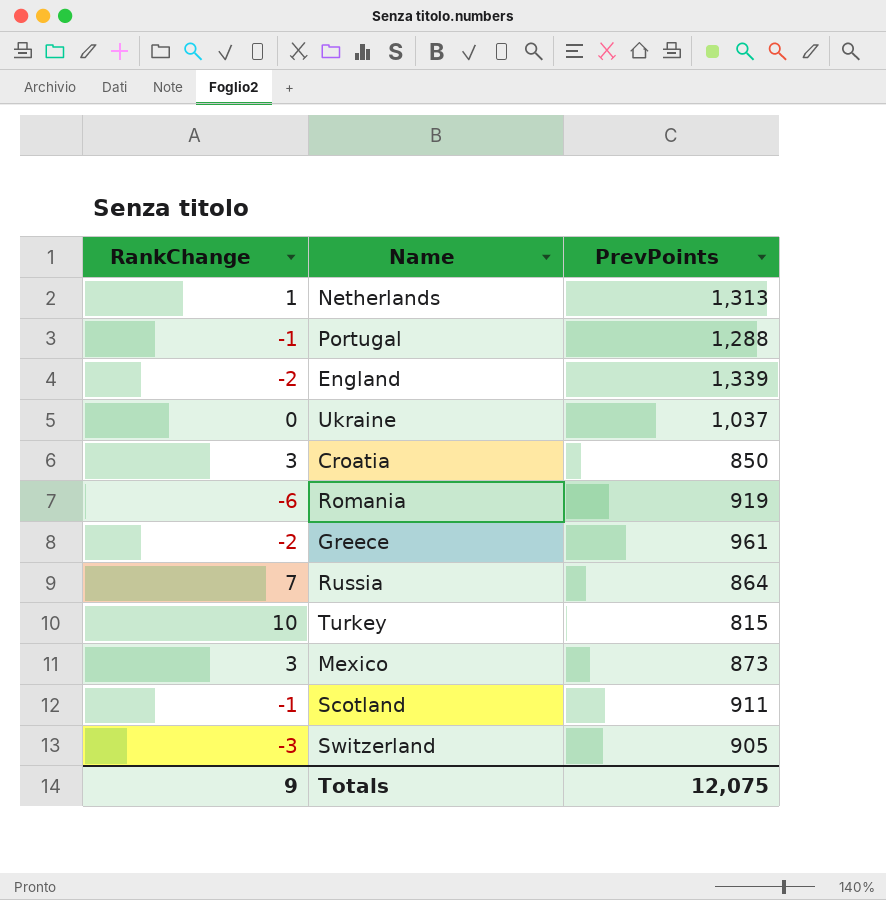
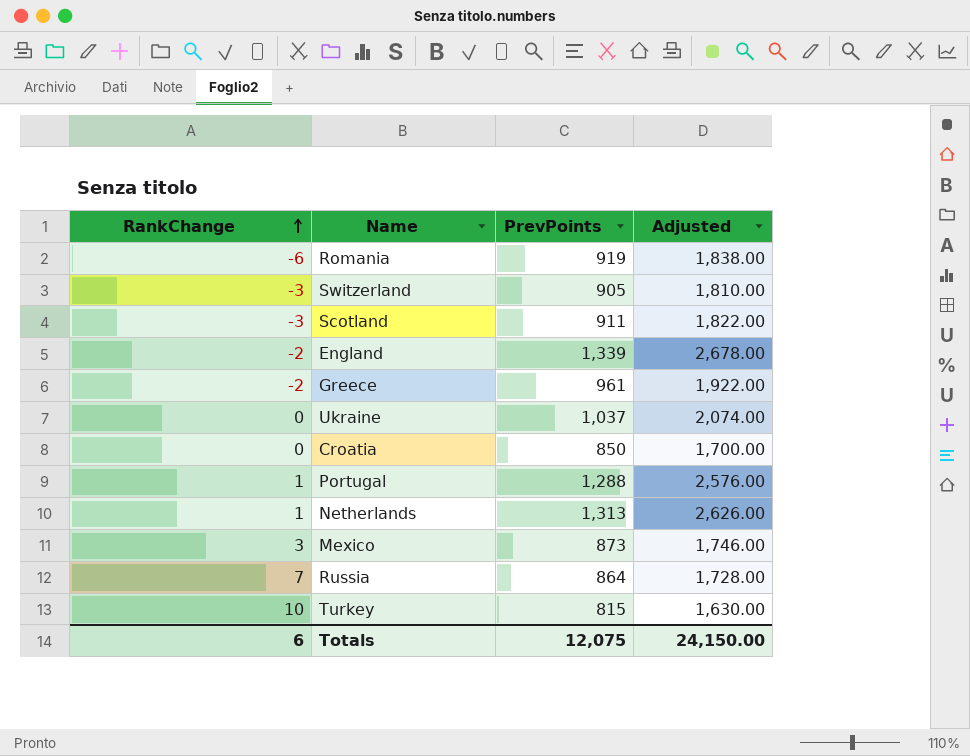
row order: none -> RankChange ascending
column Adjusted | formula: none -> [PrevPoints] * 2
Scotland | RankChange: -1 -> -3
Croatia | RankChange: 3 -> 0
Portugal | RankChange: -1 -> 1
Totals | RankChange: 9 -> 6

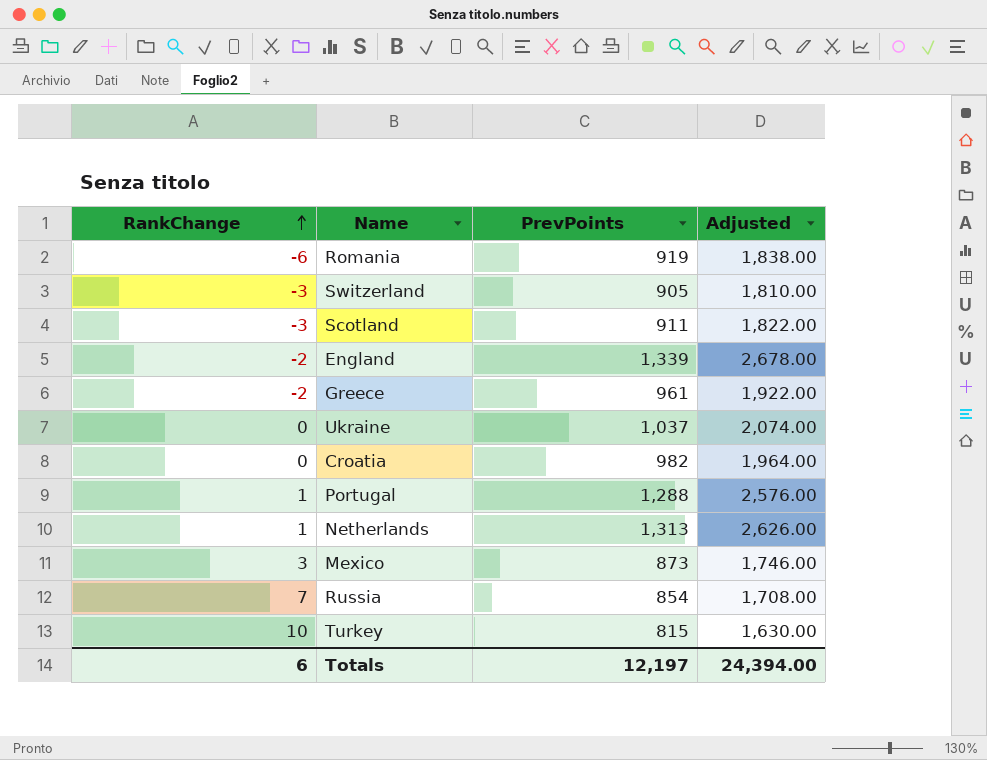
Croatia | PrevPoints: 850 -> 982
Croatia | Adjusted: 1,700.00 -> 1,964.00
Russia | PrevPoints: 864 -> 854
Russia | Adjusted: 1,728.00 -> 1,708.00
Totals | PrevPoints: 12,075 -> 12,197
Totals | Adjusted: 24,150.00 -> 24,394.00

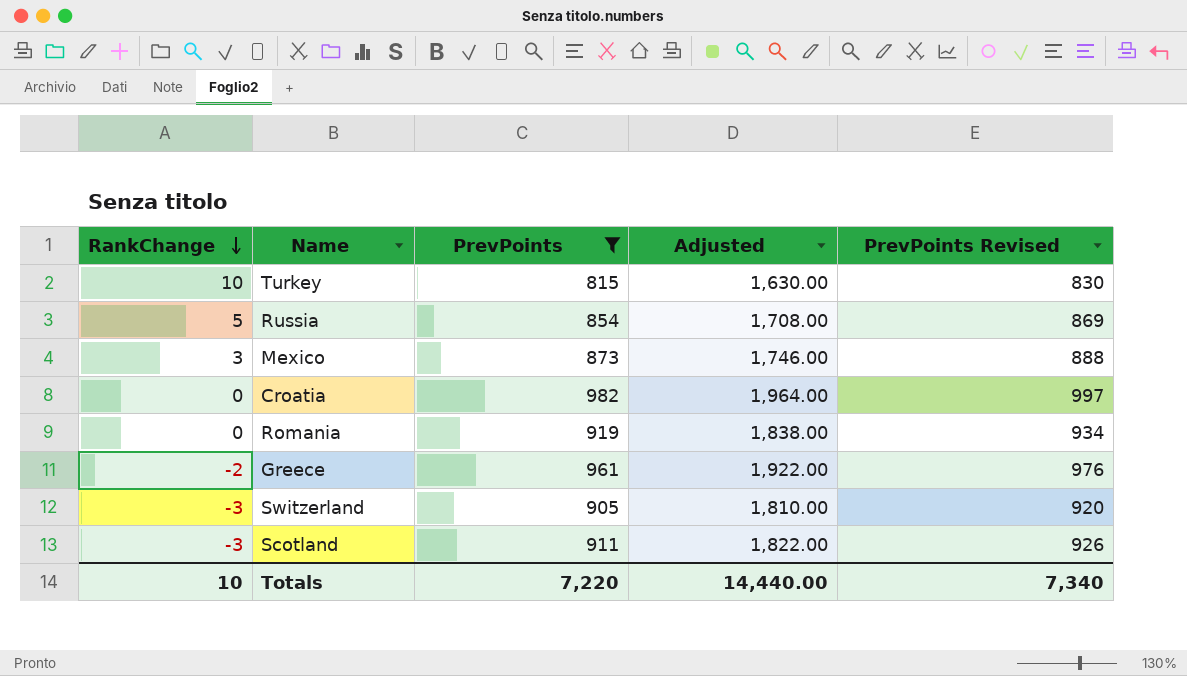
filter: none -> PrevPoints <= 982
row order: RankChange ascending -> RankChange descending
column PrevPoints Revised | formula: none -> [PrevPoints] + 15
Russia | RankChange: 7 -> 5
Romania | RankChange: -6 -> 0
Totals | RankChange: 6 -> 10
Totals | PrevPoints: 12,197 -> 7,220
Totals | Adjusted: 24,394.00 -> 14,440.00

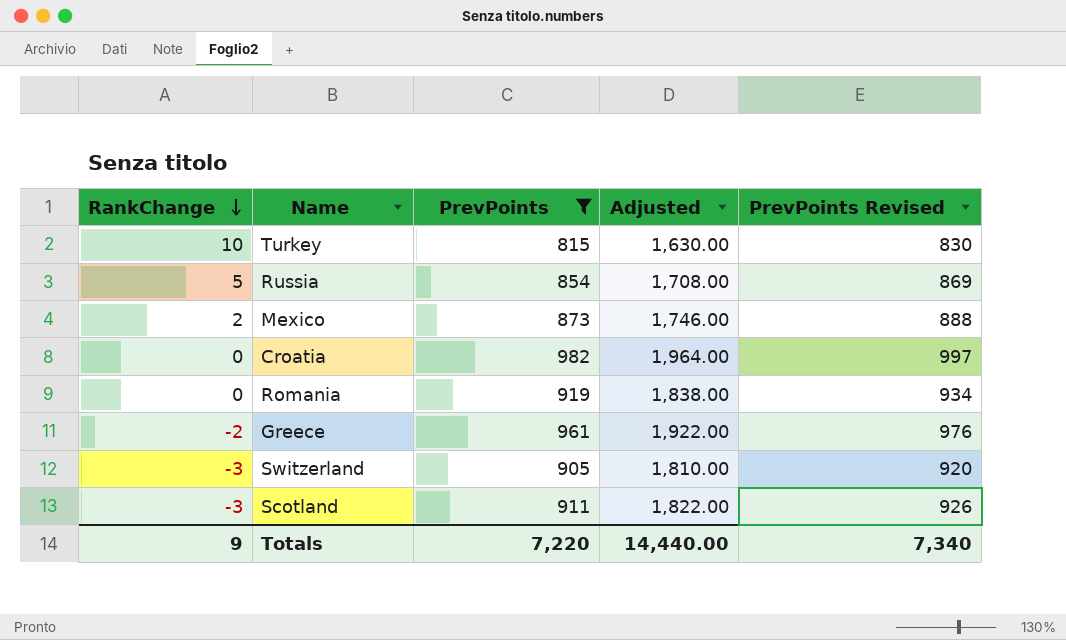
Mexico | RankChange: 3 -> 2
Totals | RankChange: 10 -> 9

